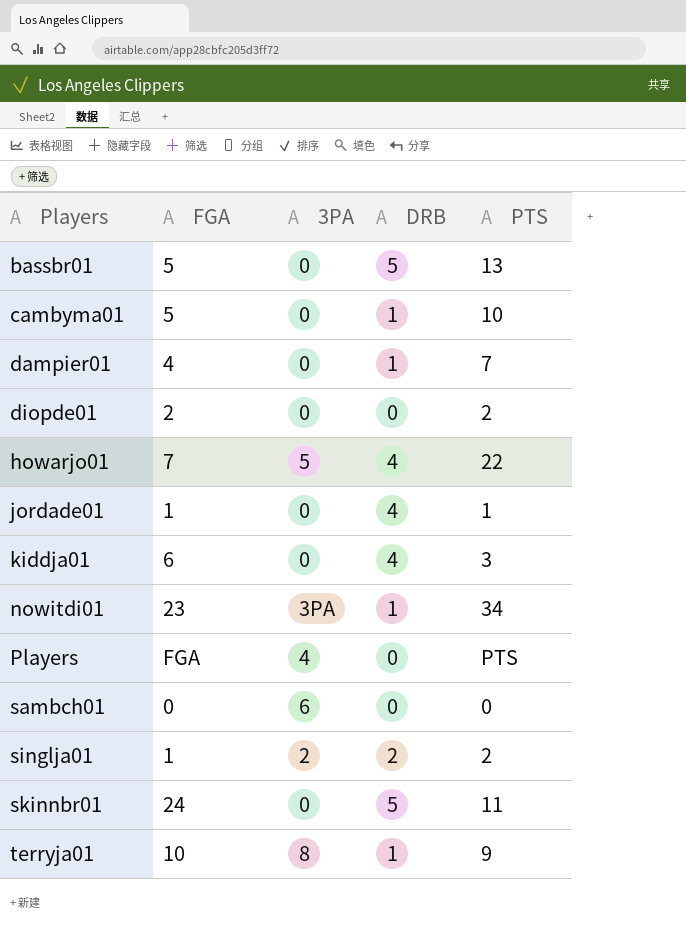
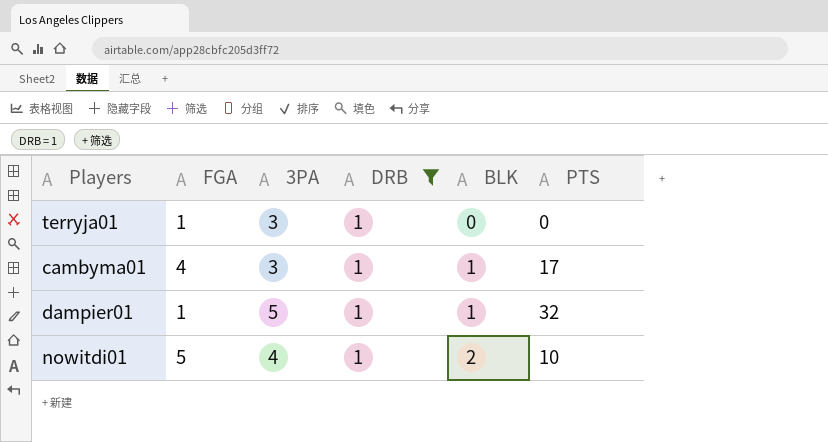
filter: none -> DRB = 1
row order: Players ascending -> BLK ascending
column BLK | position: none -> 5
terryja01 | FGA: 10 -> 1
terryja01 | 3PA: 8 -> 3
terryja01 | PTS: 9 -> 0
cambyma01 | FGA: 5 -> 4
cambyma01 | 3PA: 0 -> 3
cambyma01 | PTS: 10 -> 17
dampier01 | FGA: 4 -> 1
dampier01 | 3PA: 0 -> 5
dampier01 | PTS: 7 -> 32
nowitdi01 | FGA: 23 -> 5
nowitdi01 | 3PA: 3PA -> 4
nowitdi01 | PTS: 34 -> 10

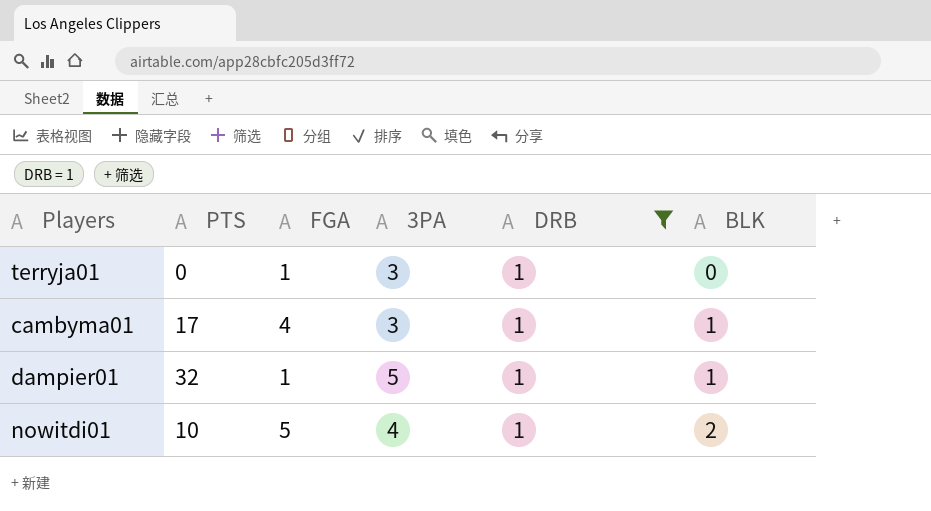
column PTS | position: 6 -> 2

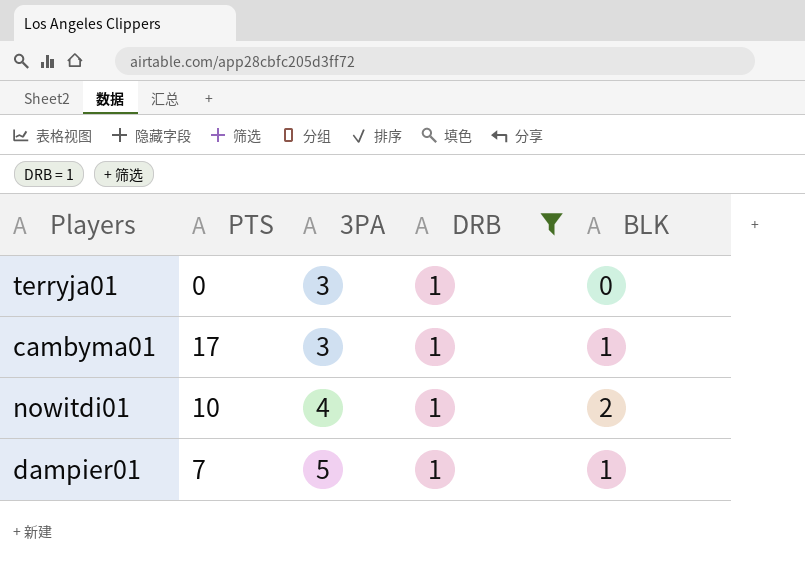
row order: BLK ascending -> 3PA ascending
column FGA | position: 3 -> none
dampier01 | PTS: 32 -> 7

